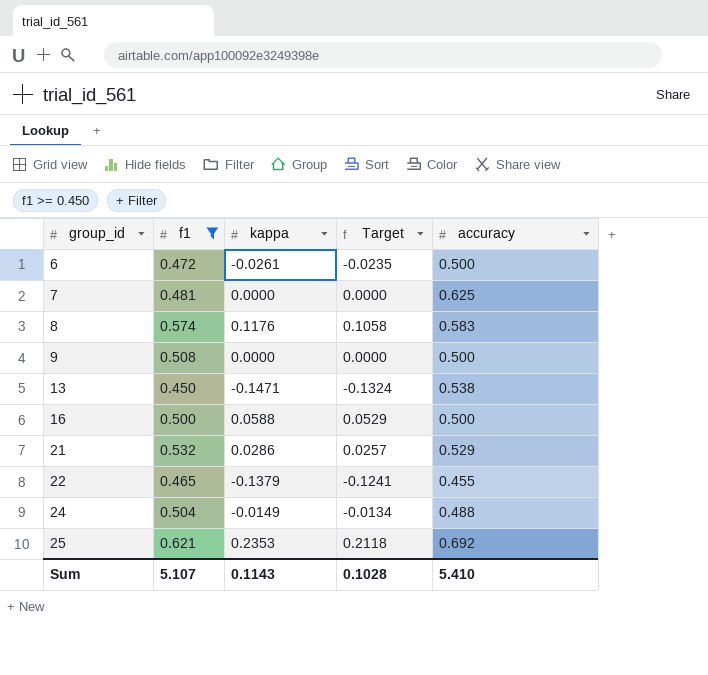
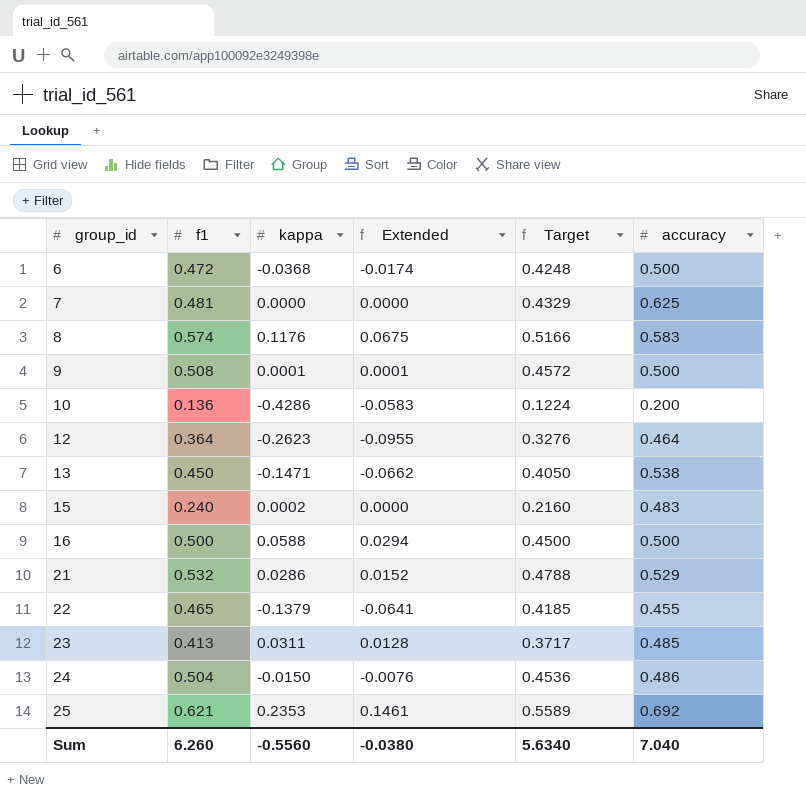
filter: f1 >= 0.450 -> none
column Extended | formula: none -> [f1] * [kappa]
column Target | formula: [kappa] * 0.9 -> [f1] * 0.9
6 | kappa: -0.0261 -> -0.0368
9 | kappa: 0.0000 -> 0.0001
24 | kappa: -0.0149 -> -0.0150
24 | accuracy: 0.488 -> 0.486
Sum | f1: 5.107 -> 6.260
Sum | kappa: 0.1143 -> -0.5560
Sum | Target: 0.1028 -> 5.6340
Sum | accuracy: 5.410 -> 7.040

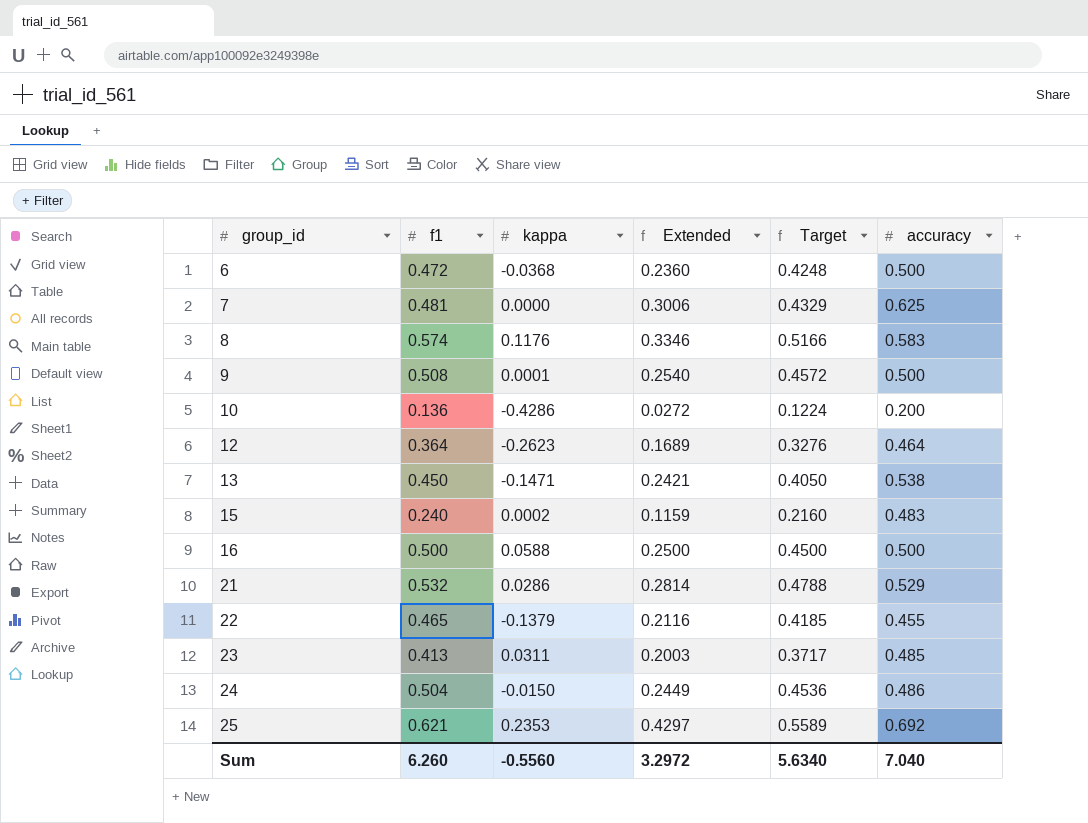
column Extended | formula: [f1] * [kappa] -> [f1] * [accuracy]
Sum | Extended: -0.0380 -> 3.2972

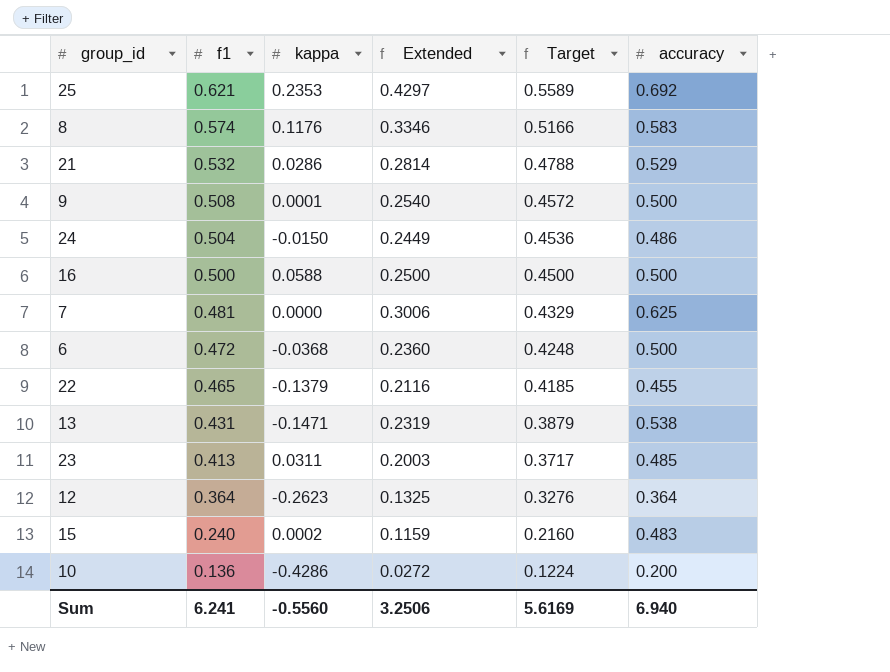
row order: group_id ascending -> f1 descending
13 | f1: 0.450 -> 0.431
13 | Extended: 0.2421 -> 0.2319
13 | Target: 0.4050 -> 0.3879
12 | Extended: 0.1689 -> 0.1325
12 | accuracy: 0.464 -> 0.364
Sum | f1: 6.260 -> 6.241
Sum | Extended: 3.2972 -> 3.2506
Sum | Target: 5.6340 -> 5.6169
Sum | accuracy: 7.040 -> 6.940

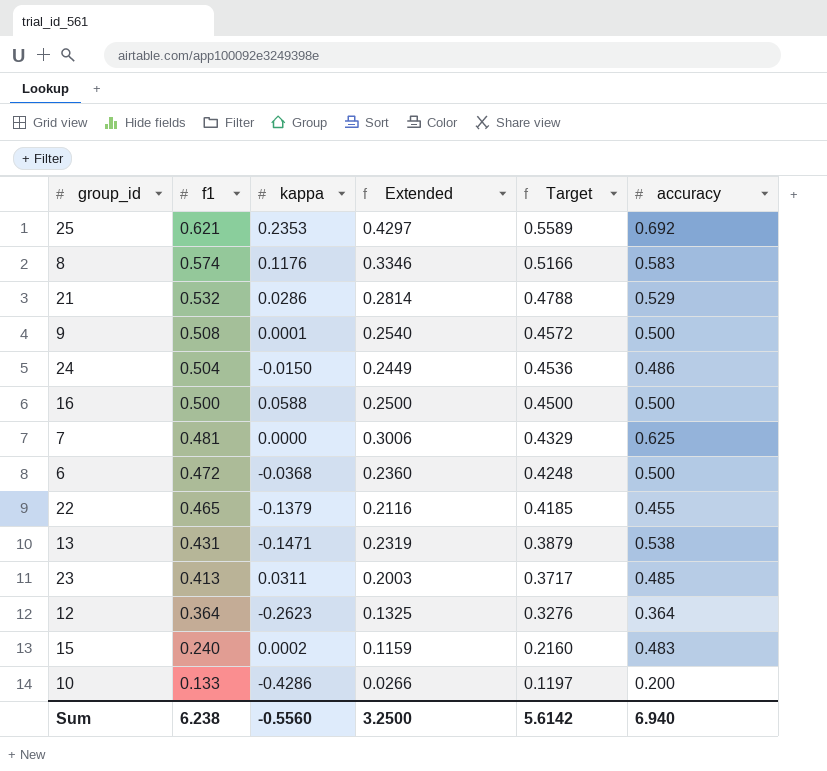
10 | f1: 0.136 -> 0.133
10 | Extended: 0.0272 -> 0.0266
10 | Target: 0.1224 -> 0.1197
Sum | f1: 6.241 -> 6.238
Sum | Extended: 3.2506 -> 3.2500
Sum | Target: 5.6169 -> 5.6142

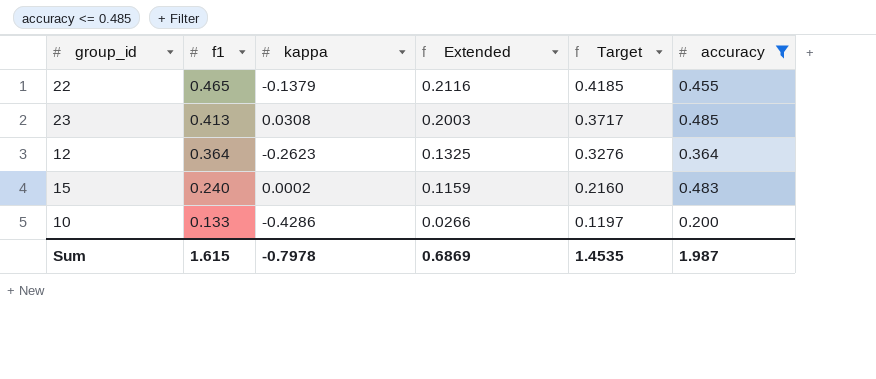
filter: none -> accuracy <= 0.485
23 | kappa: 0.0311 -> 0.0308
Sum | f1: 6.238 -> 1.615
Sum | kappa: -0.5560 -> -0.7978
Sum | Extended: 3.2500 -> 0.6869
Sum | Target: 5.6142 -> 1.4535
Sum | accuracy: 6.940 -> 1.987

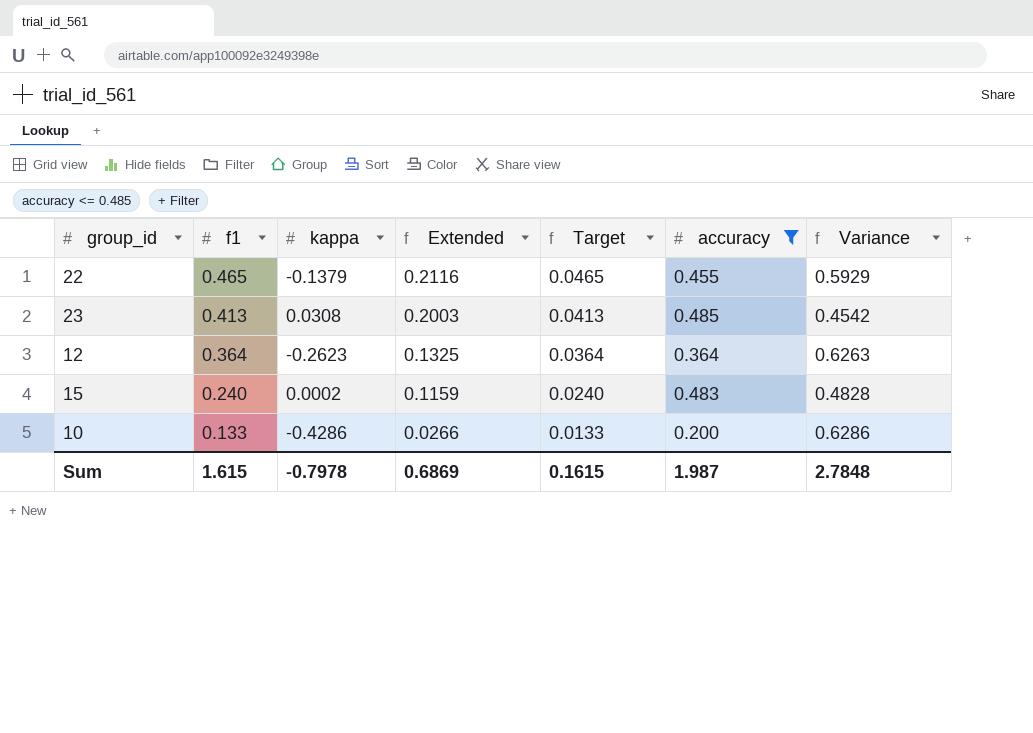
column Target | formula: [f1] * 0.9 -> [f1] * 0.1
column Variance | formula: none -> [accuracy] - [kappa]
Sum | Target: 1.4535 -> 0.1615

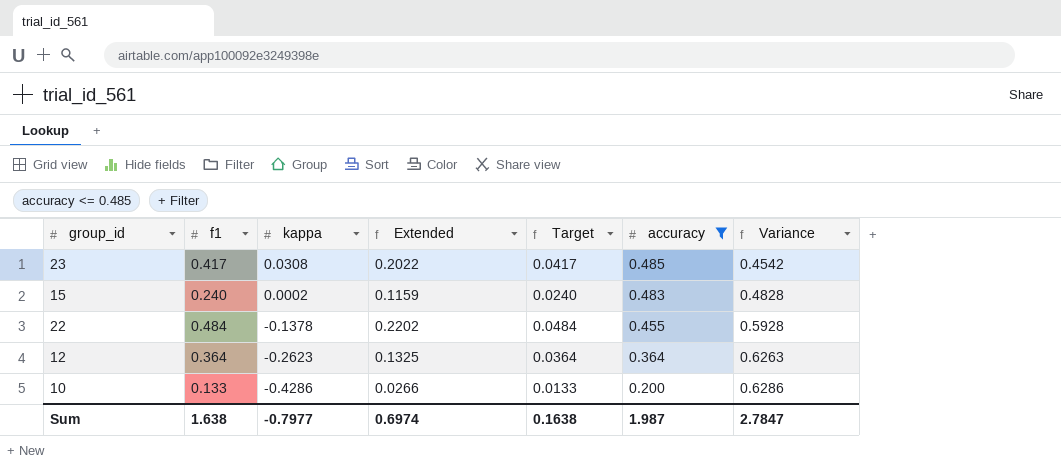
row order: f1 descending -> kappa descending
23 | f1: 0.413 -> 0.417
23 | Extended: 0.2003 -> 0.2022
23 | Target: 0.0413 -> 0.0417
22 | f1: 0.465 -> 0.484
22 | kappa: -0.1379 -> -0.1378
22 | Extended: 0.2116 -> 0.2202
22 | Target: 0.0465 -> 0.0484
22 | Variance: 0.5929 -> 0.5928
Sum | f1: 1.615 -> 1.638
Sum | kappa: -0.7978 -> -0.7977
Sum | Extended: 0.6869 -> 0.6974
Sum | Target: 0.1615 -> 0.1638
Sum | Variance: 2.7848 -> 2.7847

